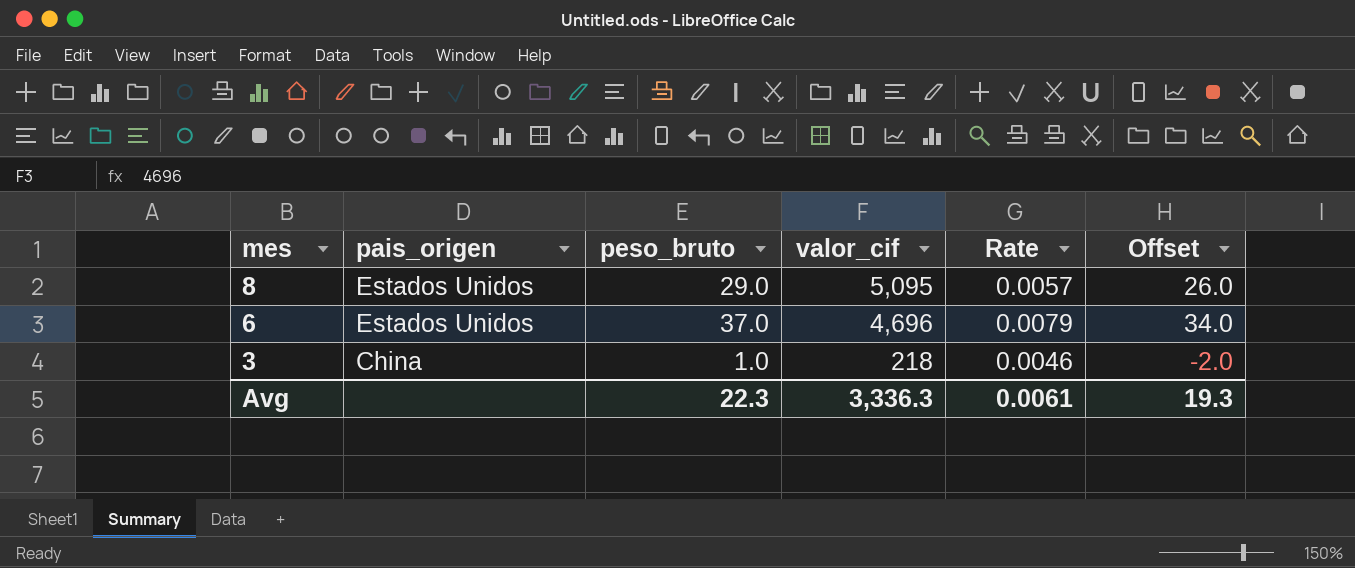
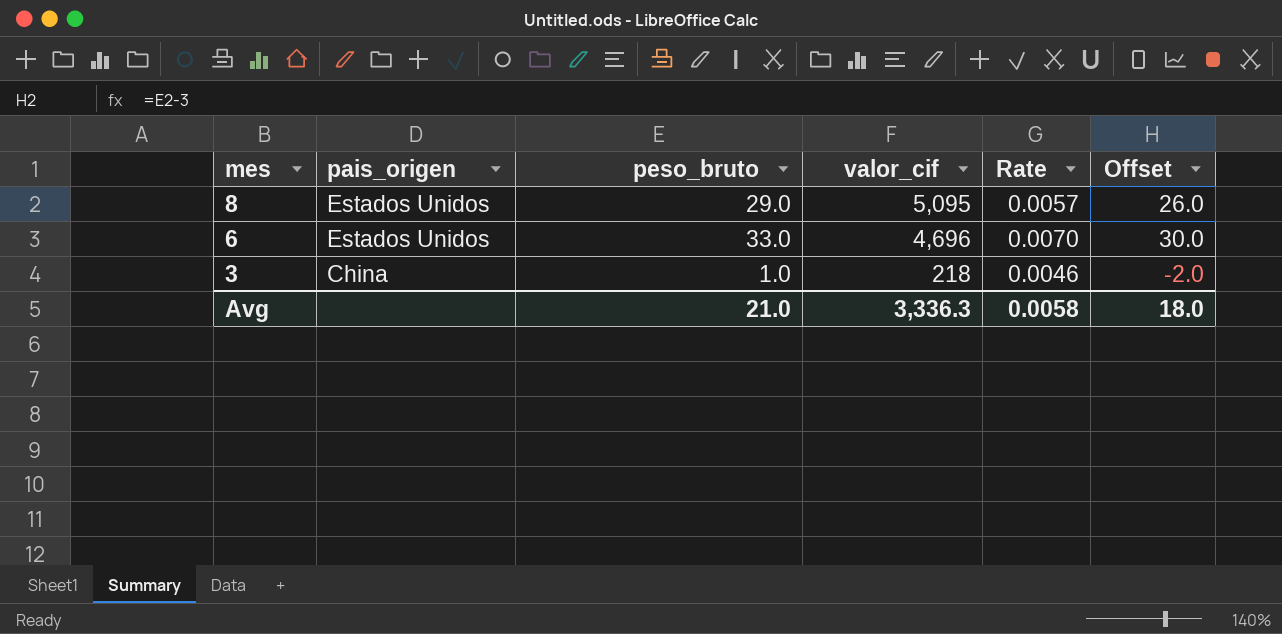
6 | peso_bruto: 37.0 -> 33.0
6 | Rate: 0.0079 -> 0.0070
6 | Offset: 34.0 -> 30.0
Avg | peso_bruto: 22.3 -> 21.0
Avg | Rate: 0.0061 -> 0.0058
Avg | Offset: 19.3 -> 18.0

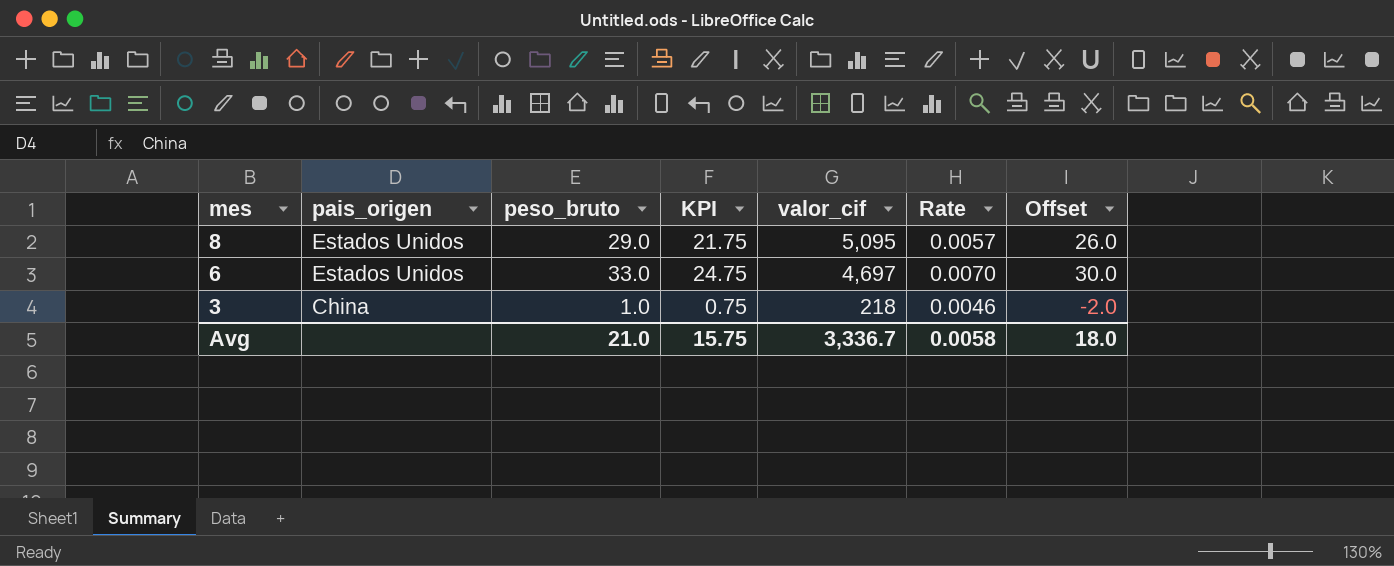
column KPI | formula: none -> [peso_bruto] * 0.75
6 | valor_cif: 4,696 -> 4,697
Avg | valor_cif: 3,336.3 -> 3,336.7

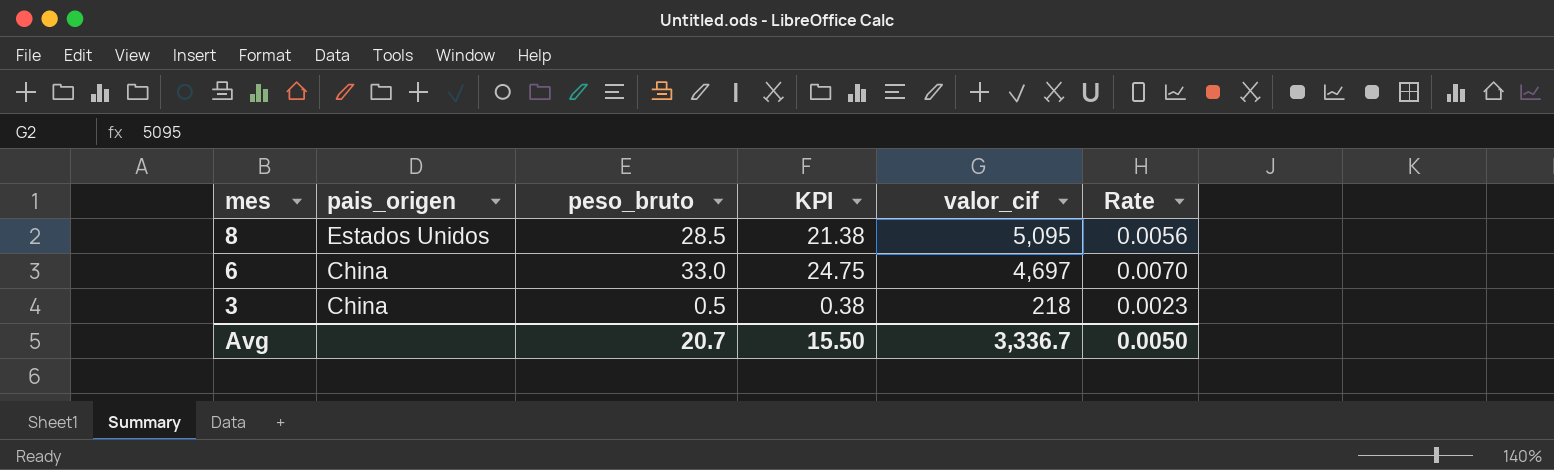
column Offset | formula: [peso_bruto] - 3 -> none
8 | peso_bruto: 29.0 -> 28.5
8 | KPI: 21.75 -> 21.38
8 | Rate: 0.0057 -> 0.0056
6 | pais_origen: Estados Unidos -> China
3 | peso_bruto: 1.0 -> 0.5
3 | KPI: 0.75 -> 0.38
3 | Rate: 0.0046 -> 0.0023
Avg | peso_bruto: 21.0 -> 20.7
Avg | KPI: 15.75 -> 15.50
Avg | Rate: 0.0058 -> 0.0050

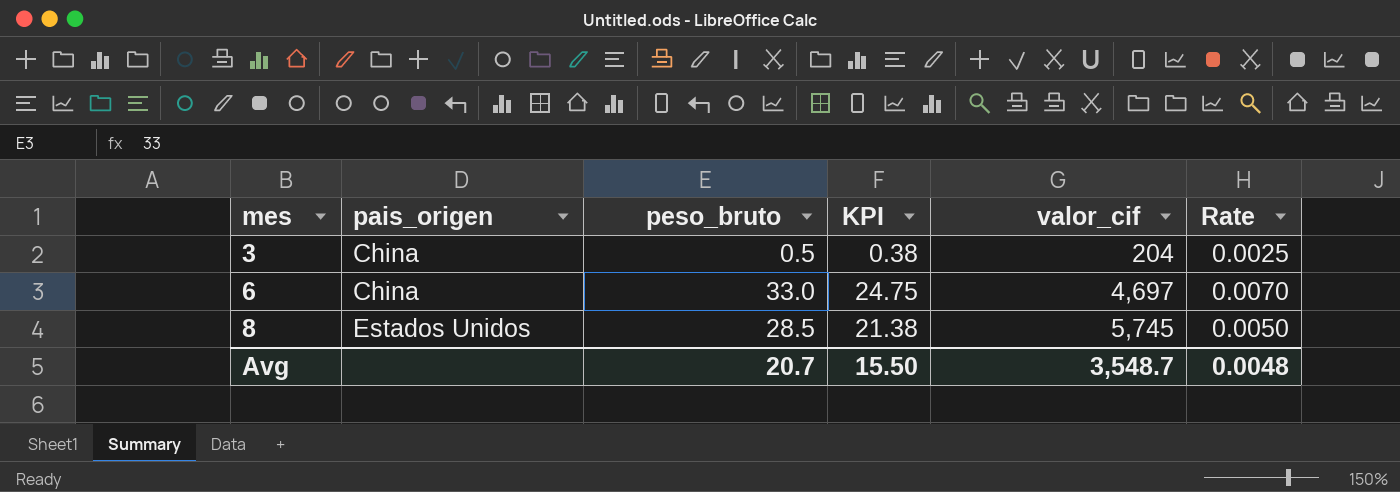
row order: mes descending -> mes ascending
3 | valor_cif: 218 -> 204
3 | Rate: 0.0023 -> 0.0025
8 | valor_cif: 5,095 -> 5,745
8 | Rate: 0.0056 -> 0.0050
Avg | valor_cif: 3,336.7 -> 3,548.7
Avg | Rate: 0.0050 -> 0.0048

